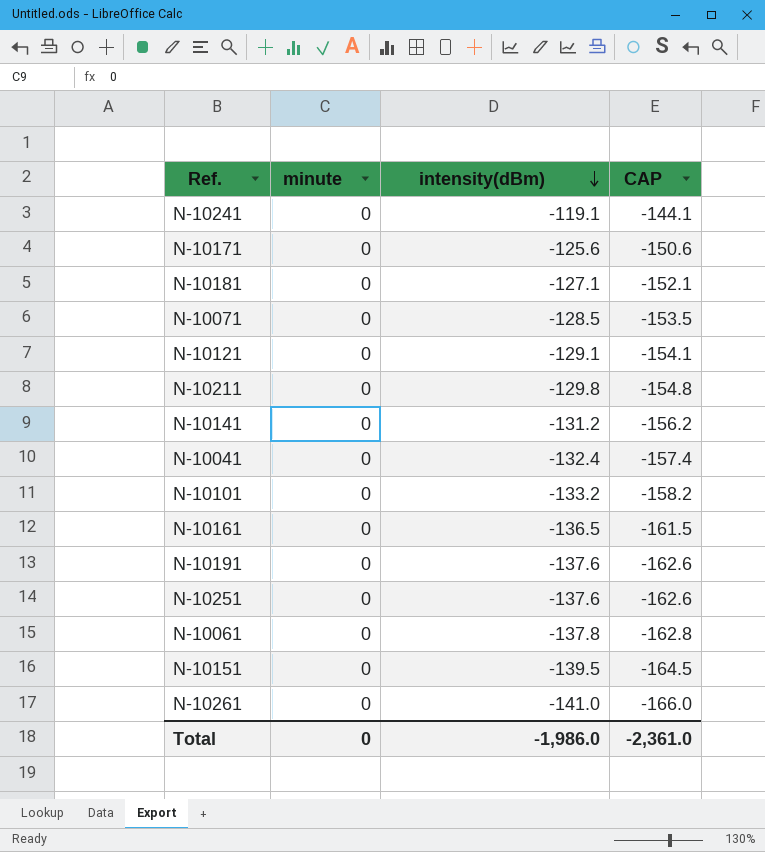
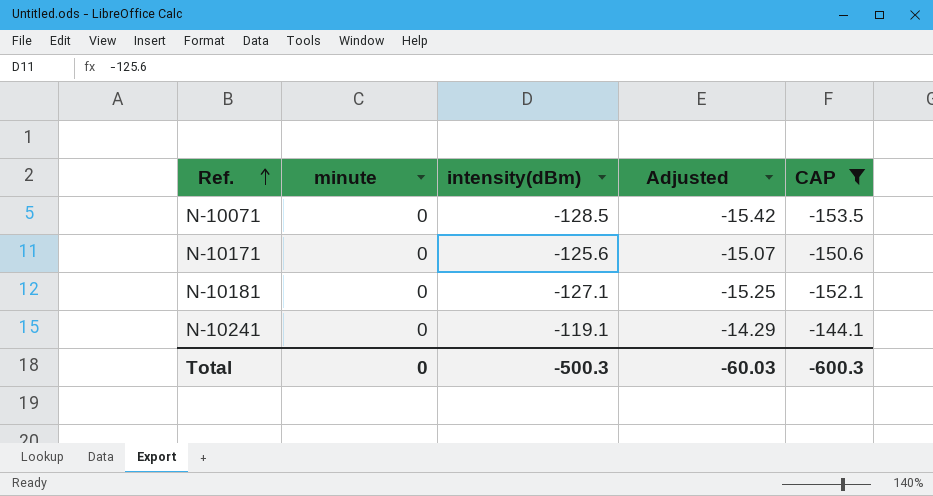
filter: none -> CAP >= -153.5
row order: intensity(dBm) descending -> Ref. ascending
column Adjusted | formula: none -> [intensity(dBm)] * 0.12
Total | intensity(dBm): -1,986.0 -> -500.3
Total | CAP: -2,361.0 -> -600.3

